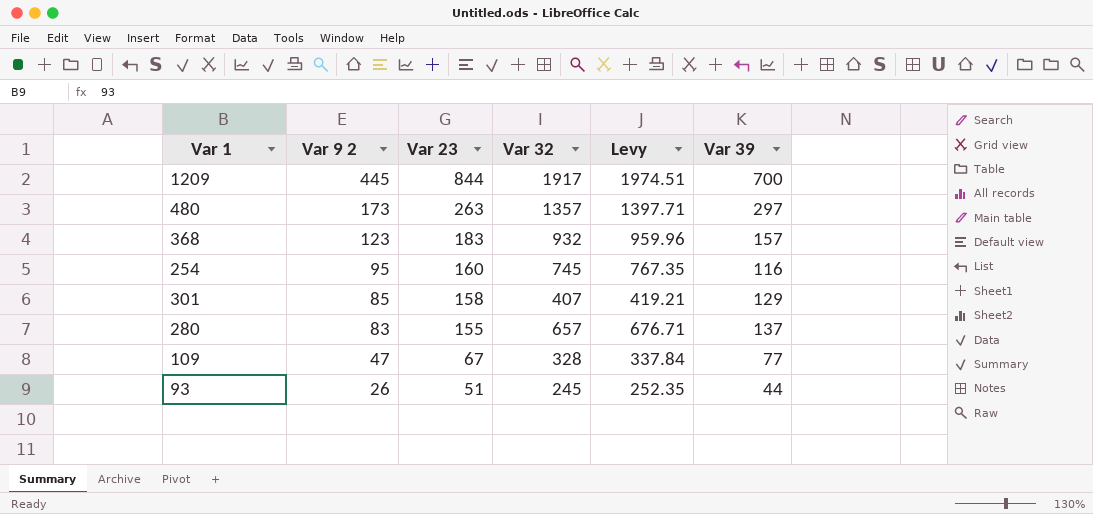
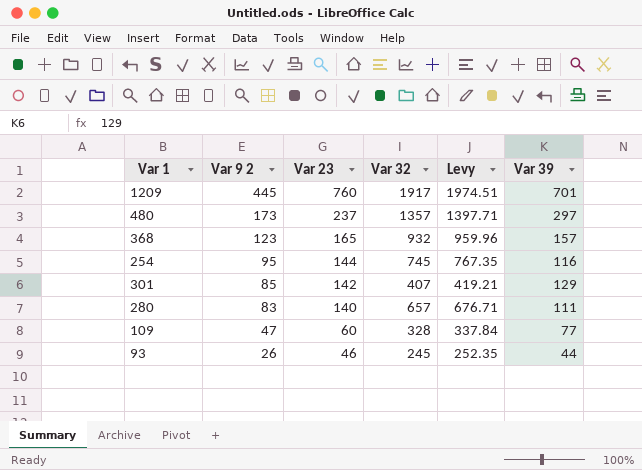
1209 | Var 23: 844 -> 760
1209 | Var 39: 700 -> 701
480 | Var 23: 263 -> 237
368 | Var 23: 183 -> 165
254 | Var 23: 160 -> 144
301 | Var 23: 158 -> 142
280 | Var 23: 155 -> 140
280 | Var 39: 137 -> 111
109 | Var 23: 67 -> 60
93 | Var 23: 51 -> 46

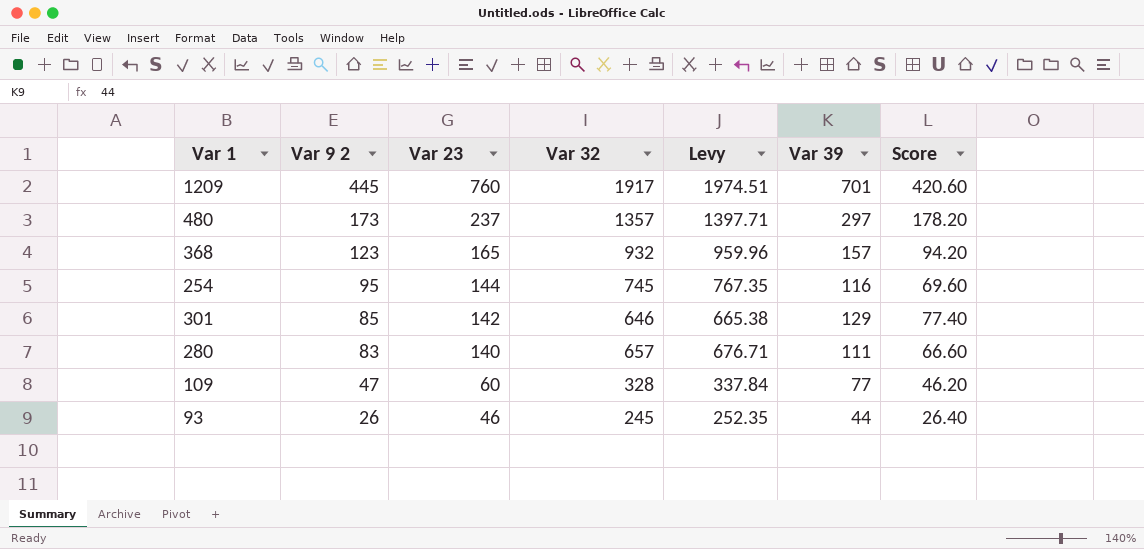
column Score | formula: none -> [Var 39] * 0.6
301 | Var 32: 407 -> 646
301 | Levy: 419.21 -> 665.38

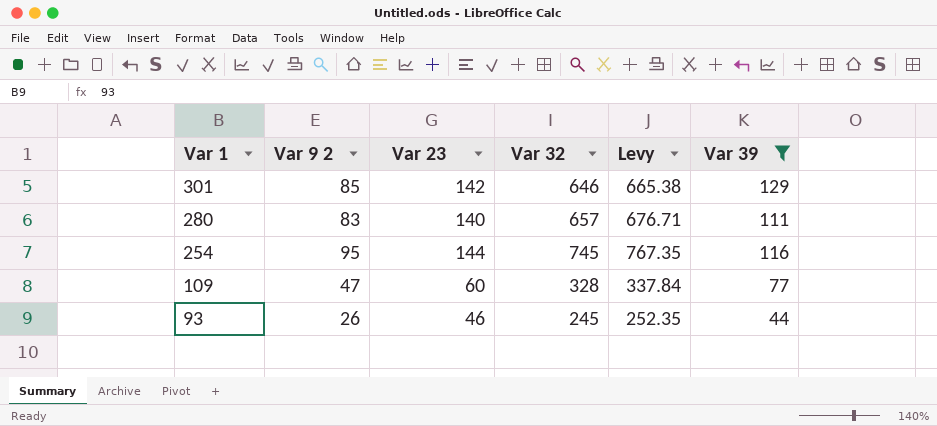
filter: none -> Var 39 <= 129
row order: Var 9 2 descending -> Var 1 descending
column Score | formula: [Var 39] * 0.6 -> none

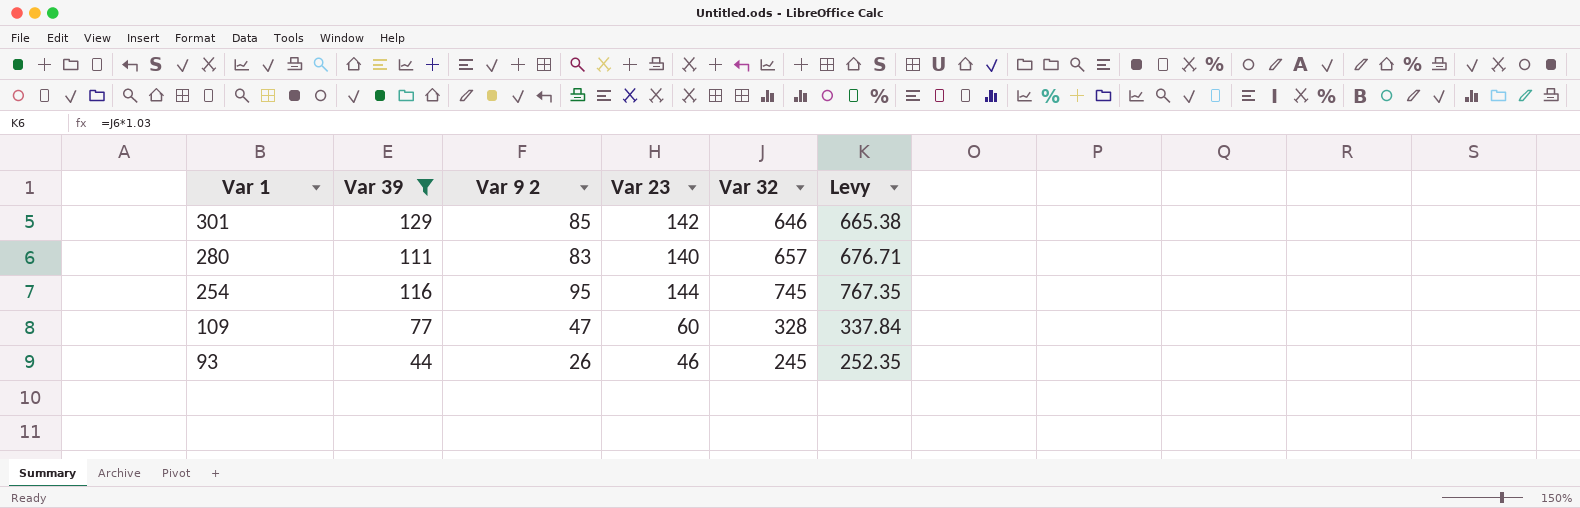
column Var 39 | position: 6 -> 2

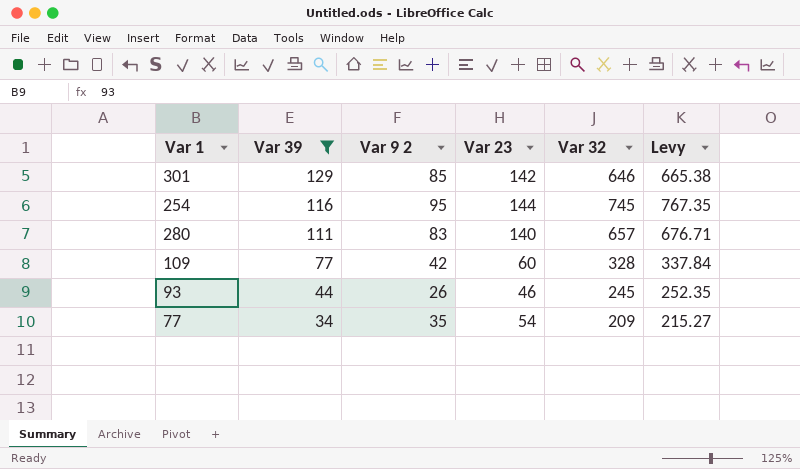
row order: Var 1 descending -> Var 39 descending
109 | Var 9 2: 47 -> 42
row 77: none -> 34 | 35 | 54 | 209 | 215.27

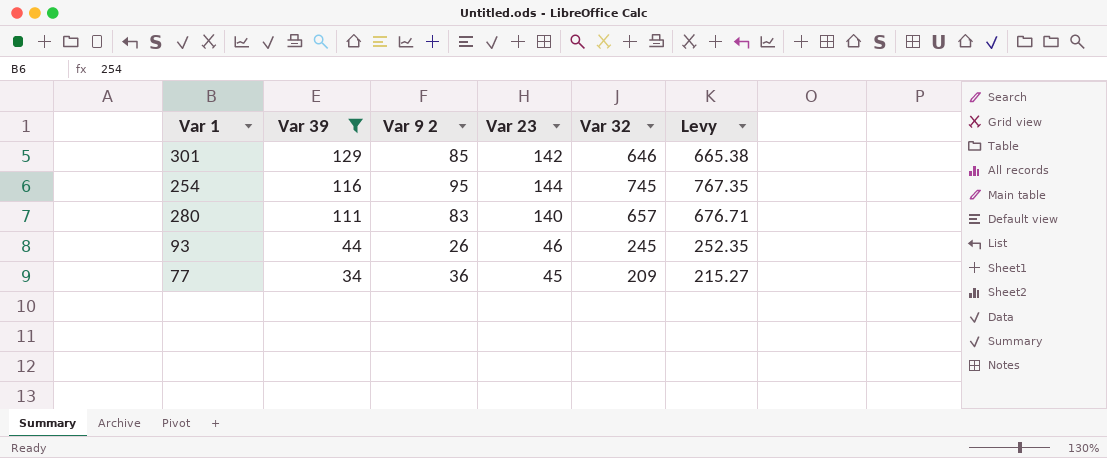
row 109: 77 | 42 | 60 | 328 | 337.84 -> none
77 | Var 9 2: 35 -> 36
77 | Var 23: 54 -> 45

